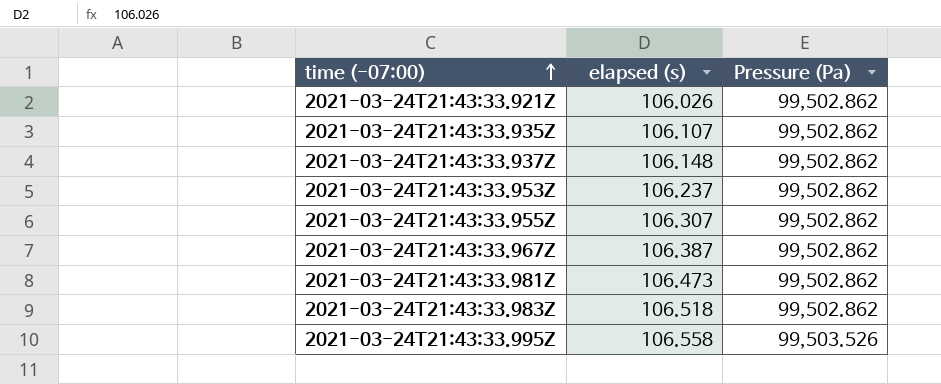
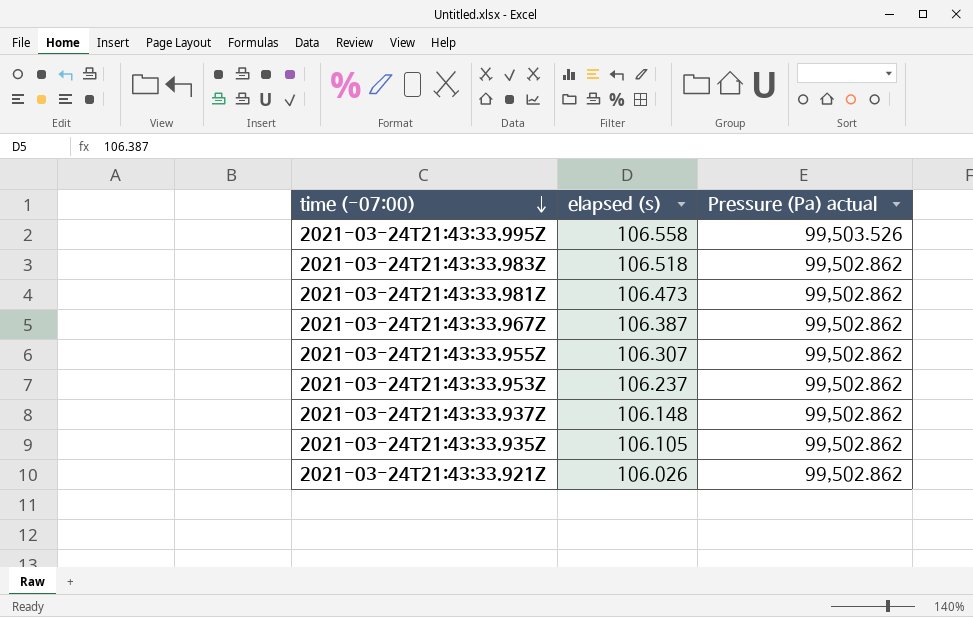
row order: time (-07:00) ascending -> time (-07:00) descending
column name: Pressure (Pa) -> Pressure (Pa) actual
2021-03-24T21:43:33.935Z | elapsed (s): 106.107 -> 106.105

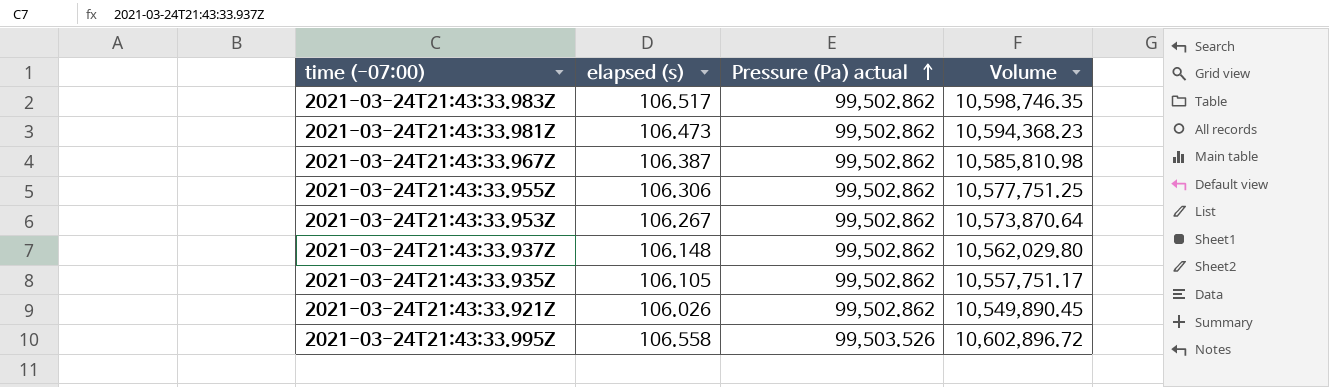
row order: time (-07:00) descending -> Pressure (Pa) actual ascending
column Volume | formula: none -> [elapsed (s)] * [Pressure (Pa) actual]
2021-03-24T21:43:33.983Z | elapsed (s): 106.518 -> 106.517
2021-03-24T21:43:33.955Z | elapsed (s): 106.307 -> 106.306
2021-03-24T21:43:33.953Z | elapsed (s): 106.237 -> 106.267

